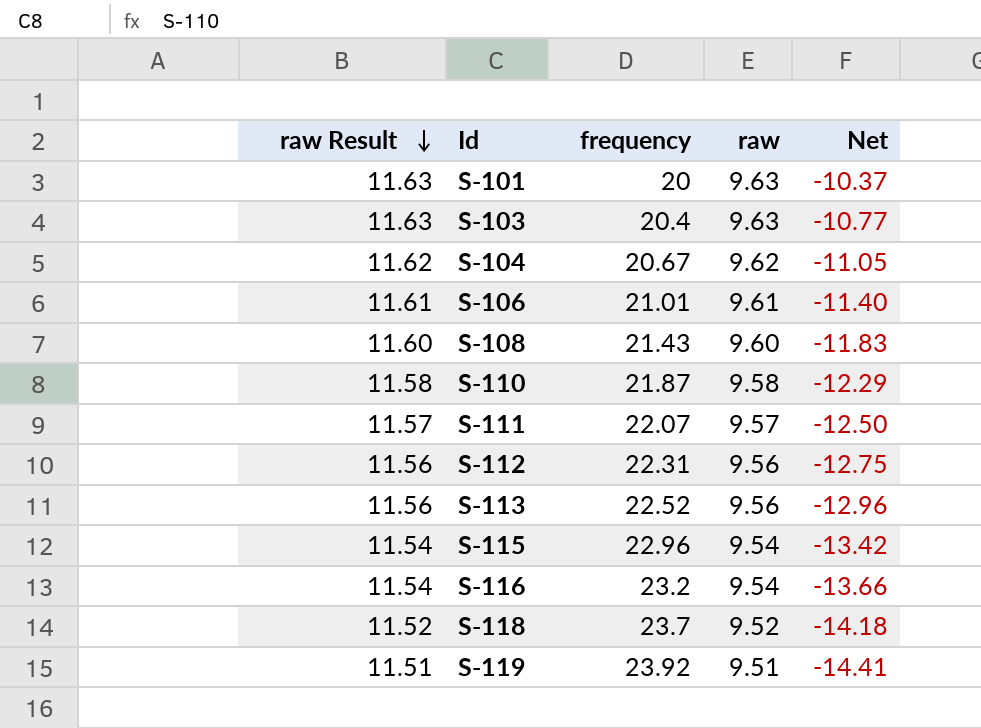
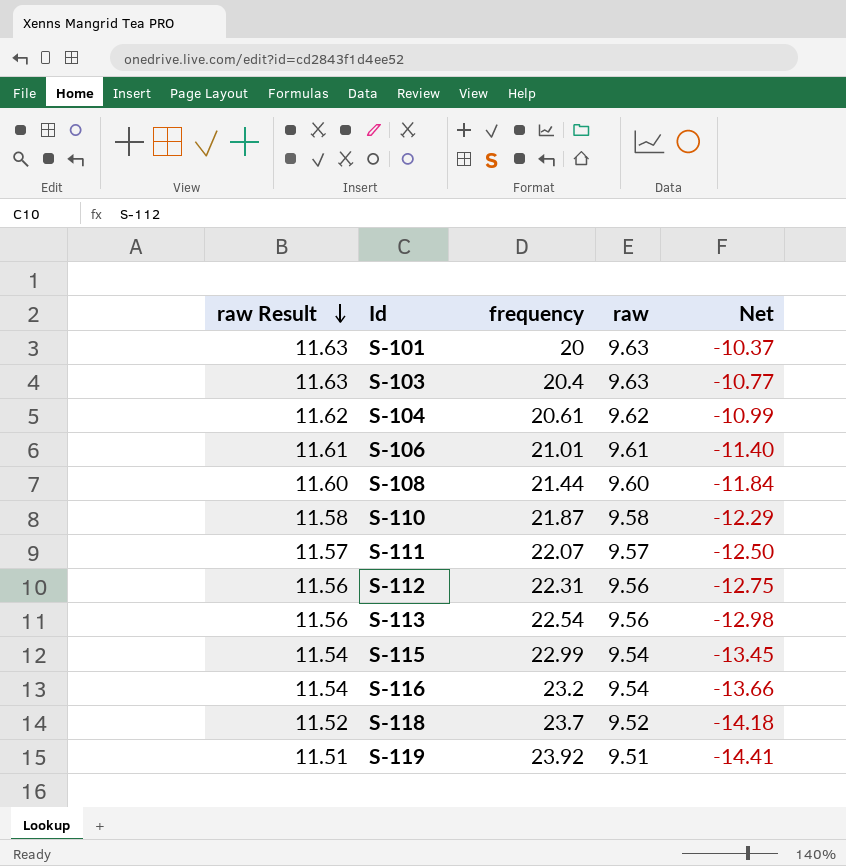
S-104 | frequency: 20.67 -> 20.61
S-104 | Net: -11.05 -> -10.99
S-108 | frequency: 21.43 -> 21.44
S-108 | Net: -11.83 -> -11.84
S-113 | frequency: 22.52 -> 22.54
S-113 | Net: -12.96 -> -12.98
S-115 | frequency: 22.96 -> 22.99
S-115 | Net: -13.42 -> -13.45

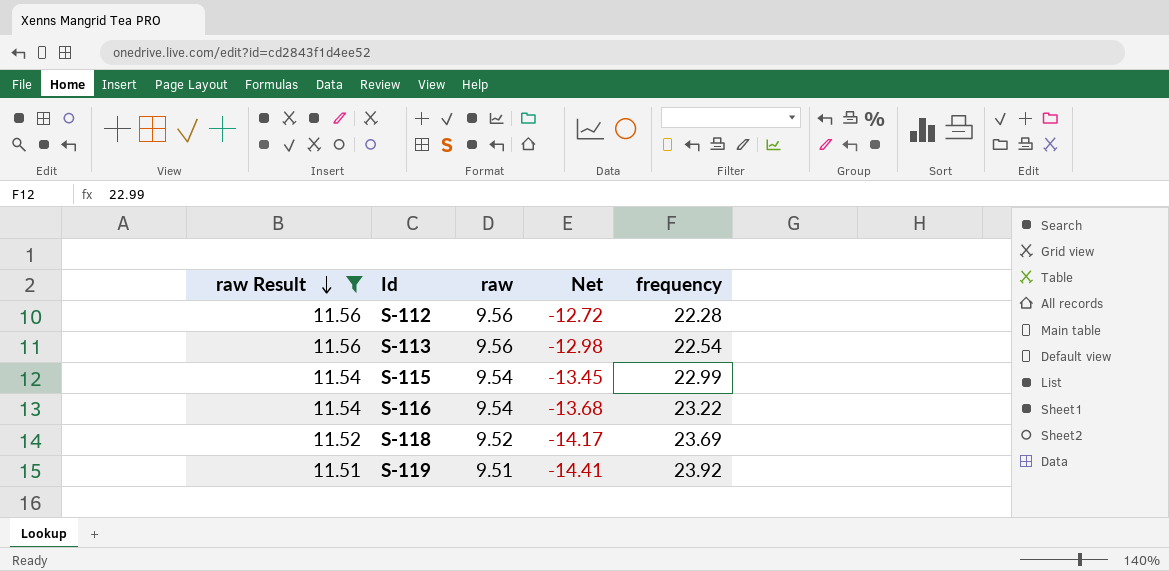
filter: none -> raw Result <= 11.56
column frequency | position: 3 -> 5
S-112 | Net: -12.75 -> -12.72
S-112 | frequency: 22.31 -> 22.28
S-116 | Net: -13.66 -> -13.68
S-116 | frequency: 23.2 -> 23.22
S-118 | Net: -14.18 -> -14.17
S-118 | frequency: 23.7 -> 23.69

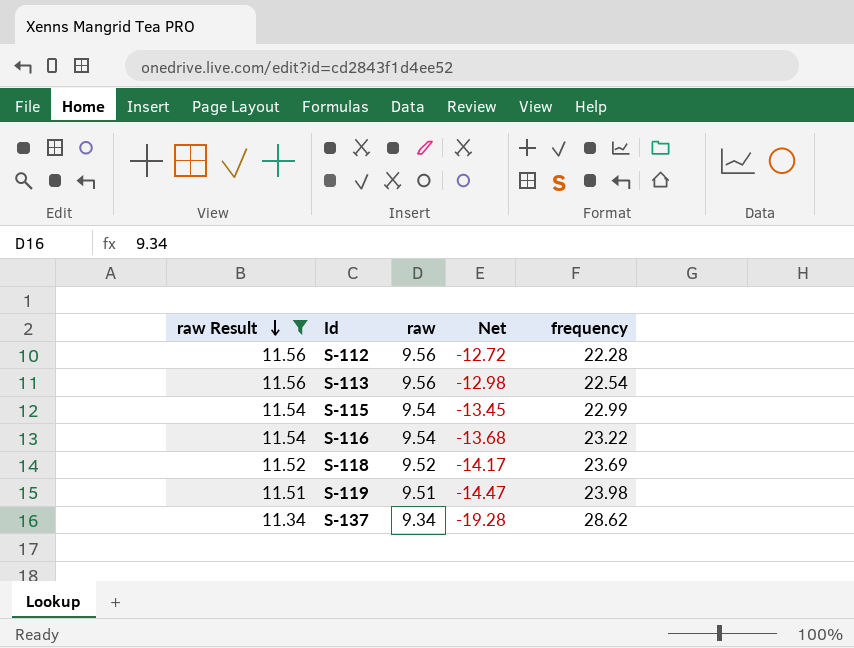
S-119 | Net: -14.41 -> -14.47
S-119 | frequency: 23.92 -> 23.98
row S-137: none -> 11.34 | 9.34 | -19.28 | 28.62

